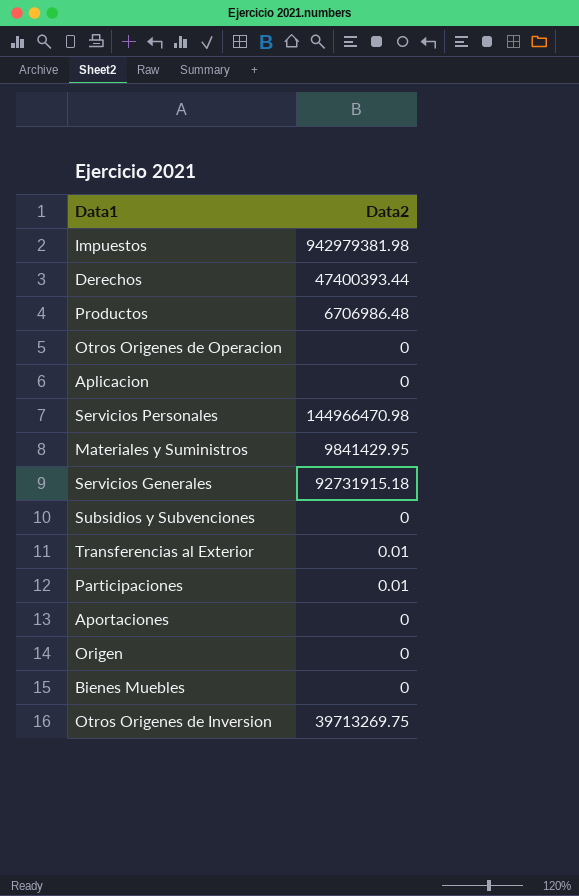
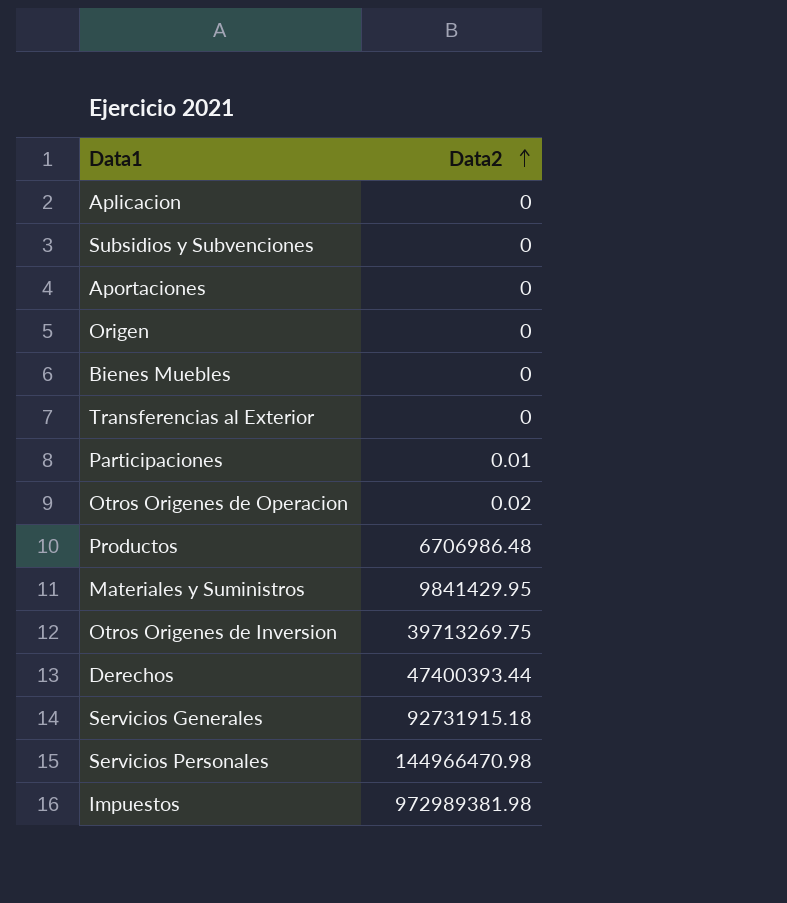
row order: none -> Data2 ascending
Transferencias al Exterior | Data2: 0.01 -> 0
Otros Origenes de Operacion | Data2: 0 -> 0.02
Impuestos | Data2: 942979381.98 -> 972989381.98

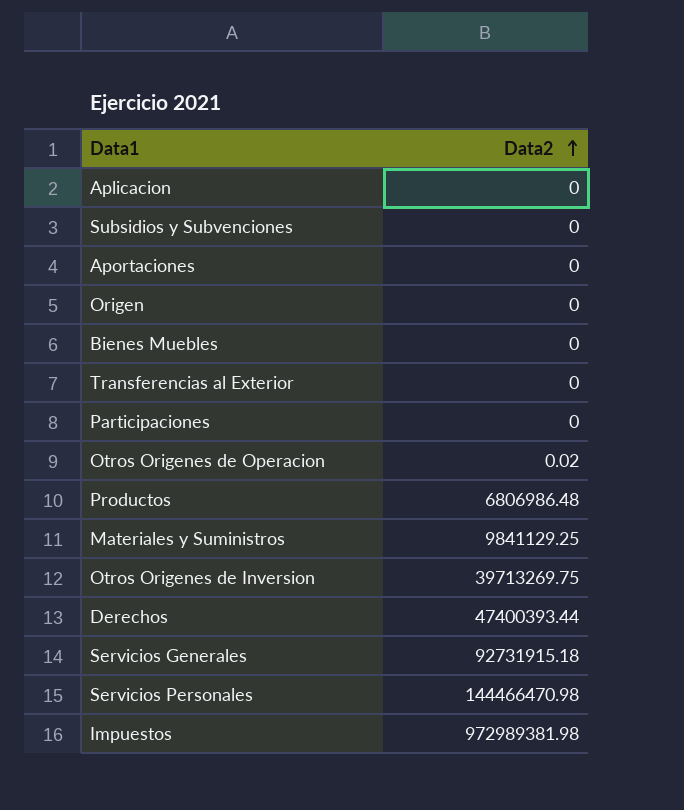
Participaciones | Data2: 0.01 -> 0
Productos | Data2: 6706986.48 -> 6806986.48
Materiales y Suministros | Data2: 9841429.95 -> 9841129.25
Servicios Personales | Data2: 144966470.98 -> 144466470.98

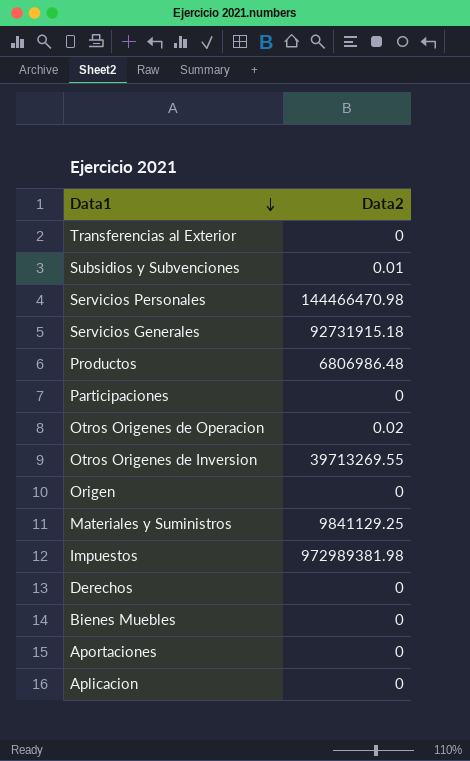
row order: Data2 ascending -> Data1 descending
Subsidios y Subvenciones | Data2: 0 -> 0.01
Otros Origenes de Inversion | Data2: 39713269.75 -> 39713269.55
Derechos | Data2: 47400393.44 -> 0

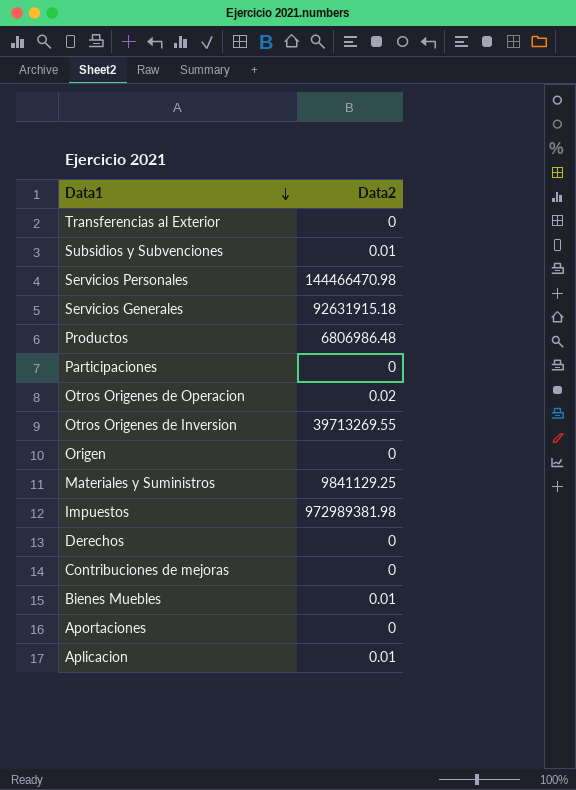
Servicios Generales | Data2: 92731915.18 -> 92631915.18
row Contribuciones de mejoras: none -> 0
Bienes Muebles | Data2: 0 -> 0.01
Aplicacion | Data2: 0 -> 0.01

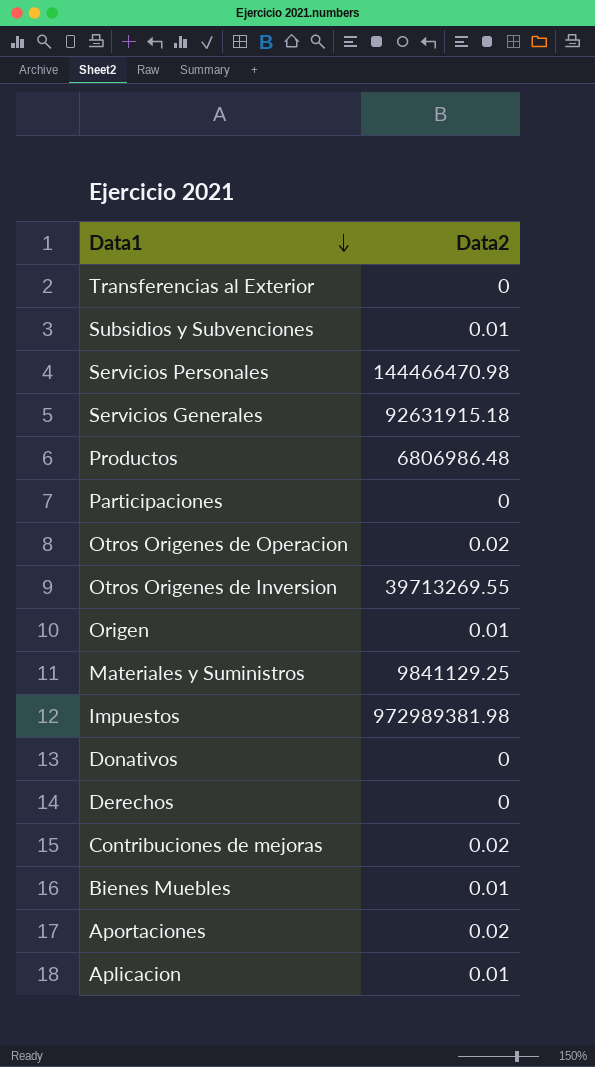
Origen | Data2: 0 -> 0.01
row Donativos: none -> 0
Contribuciones de mejoras | Data2: 0 -> 0.02
Aportaciones | Data2: 0 -> 0.02

